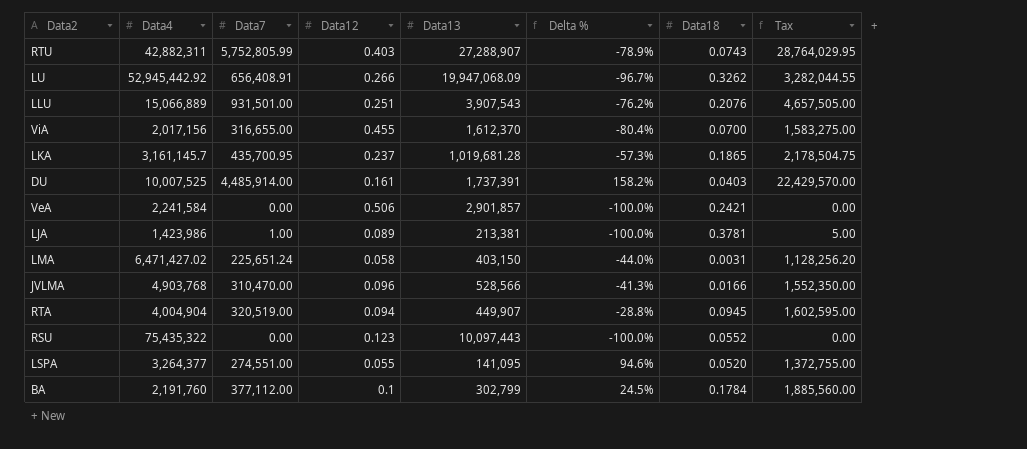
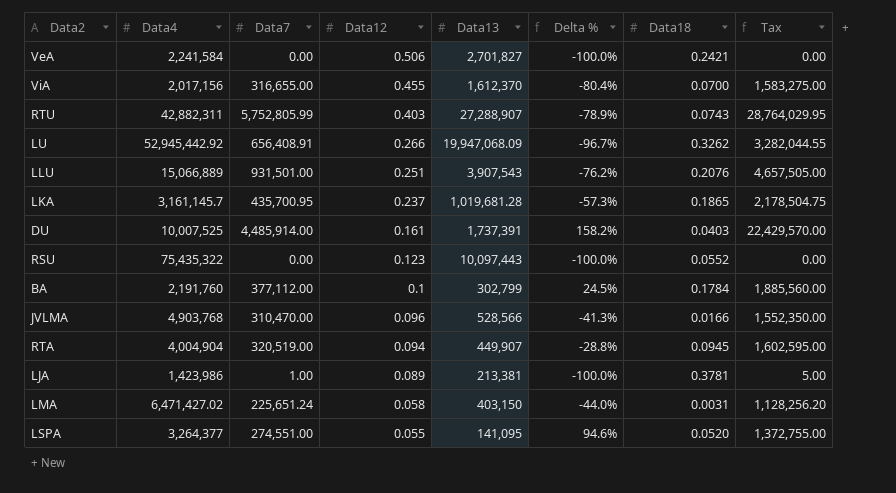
row order: none -> Data12 descending
VeA | Data13: 2,901,857 -> 2,701,827

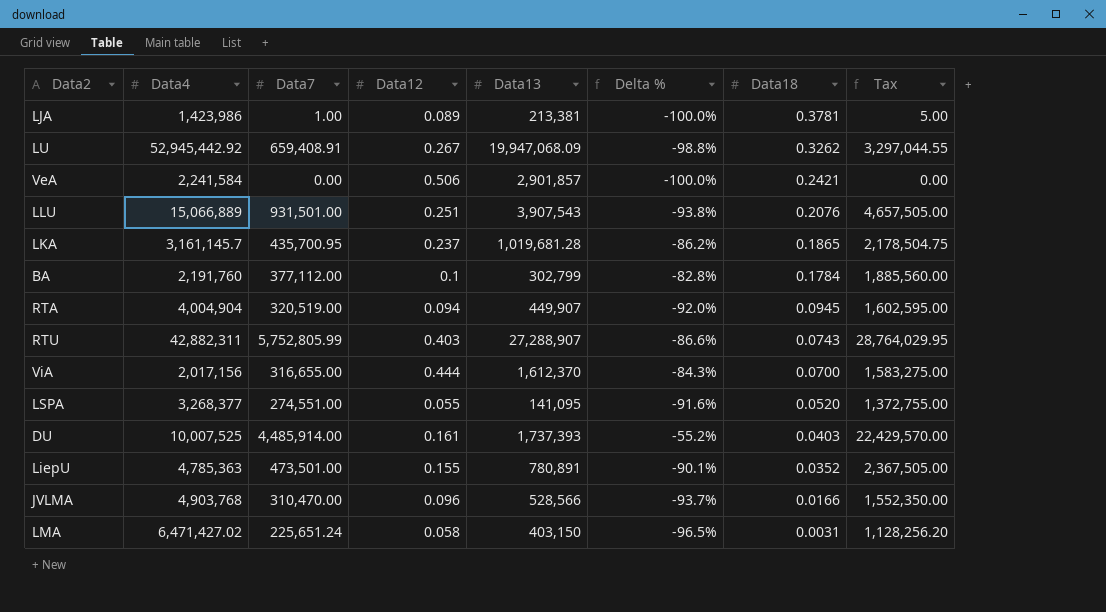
row order: Data12 descending -> Data18 descending
column Delta % | formula: ([Data7] - [Data13]) / [Data13] -> ([Data7] - [Data4]) / [Data4]
row RSU: 75,435,322 | 0.00 | 0.123 | 10,097,443 | -100.0% | 0.0552 | 0.00 -> none
LU | Data7: 656,408.91 -> 659,408.91
LU | Data12: 0.266 -> 0.267
LU | Tax: 3,282,044.55 -> 3,297,044.55
VeA | Data13: 2,701,827 -> 2,901,857
ViA | Data12: 0.455 -> 0.444
LSPA | Data4: 3,264,377 -> 3,268,377
DU | Data13: 1,737,391 -> 1,737,393
row LiepU: none -> 4,785,363 | 473,501.00 | 0.155 | 780,891 | -90.1% | 0.0352 | 2,367,505.00

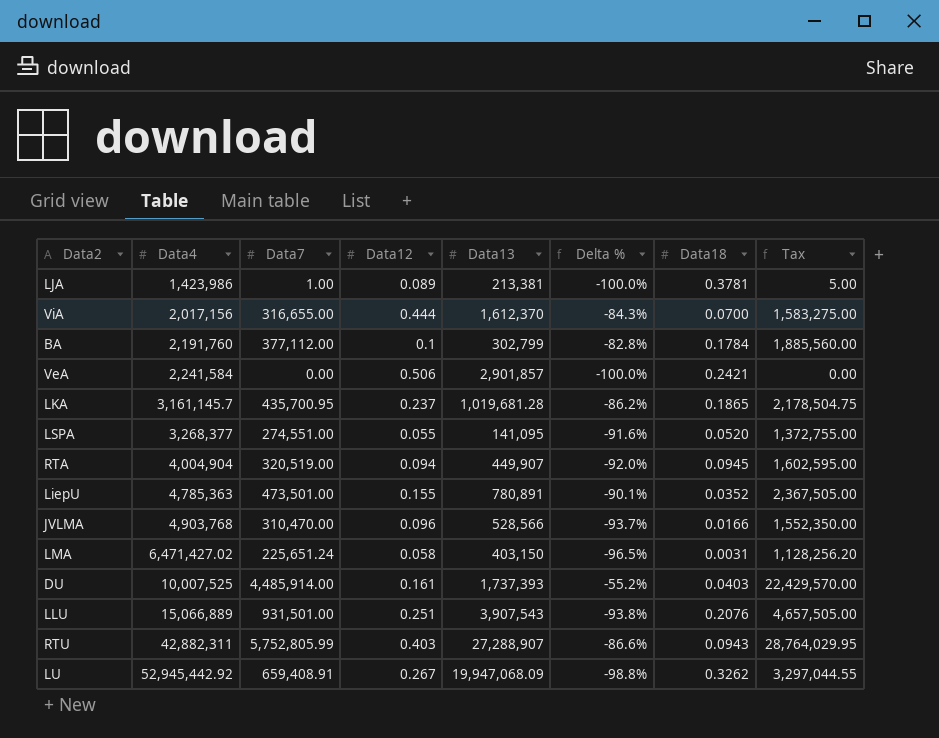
row order: Data18 descending -> Data4 ascending
RTU | Data18: 0.0743 -> 0.0943

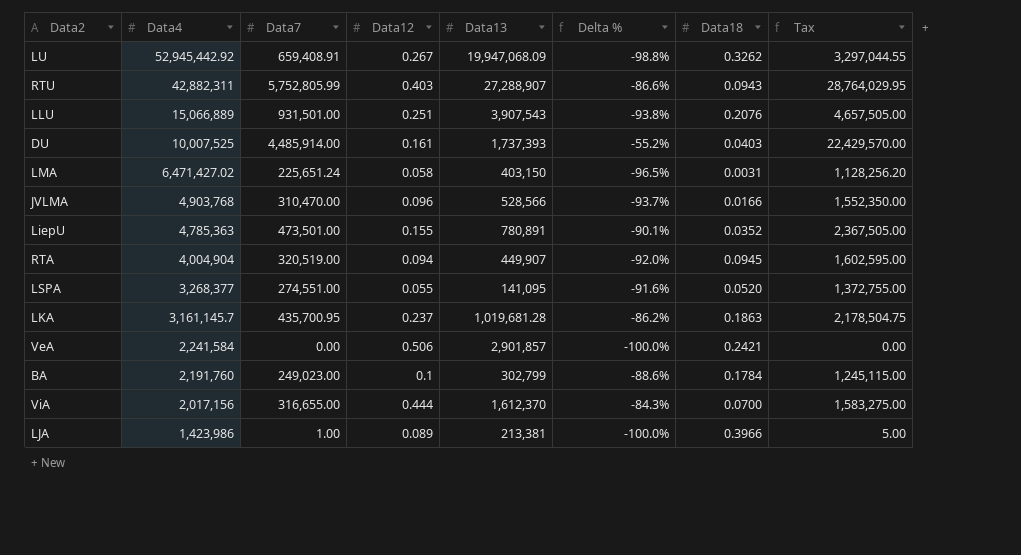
row order: Data4 ascending -> Data4 descending
LKA | Data18: 0.1865 -> 0.1863
BA | Data7: 377,112.00 -> 249,023.00
BA | Delta %: -82.8% -> -88.6%
BA | Tax: 1,885,560.00 -> 1,245,115.00
LJA | Data18: 0.3781 -> 0.3966

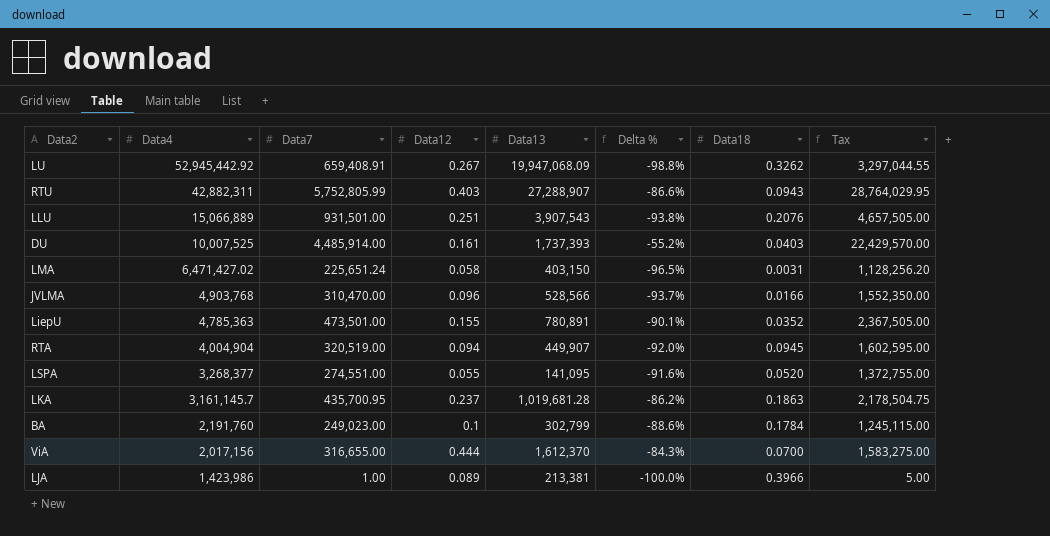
row VeA: 2,241,584 | 0.00 | 0.506 | 2,901,857 | -100.0% | 0.2421 | 0.00 -> none

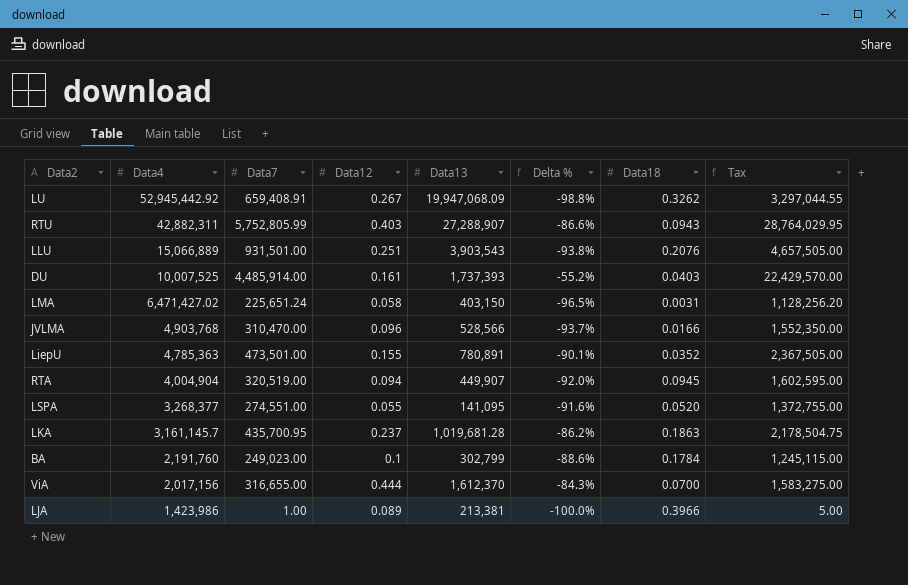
LLU | Data13: 3,907,543 -> 3,903,543

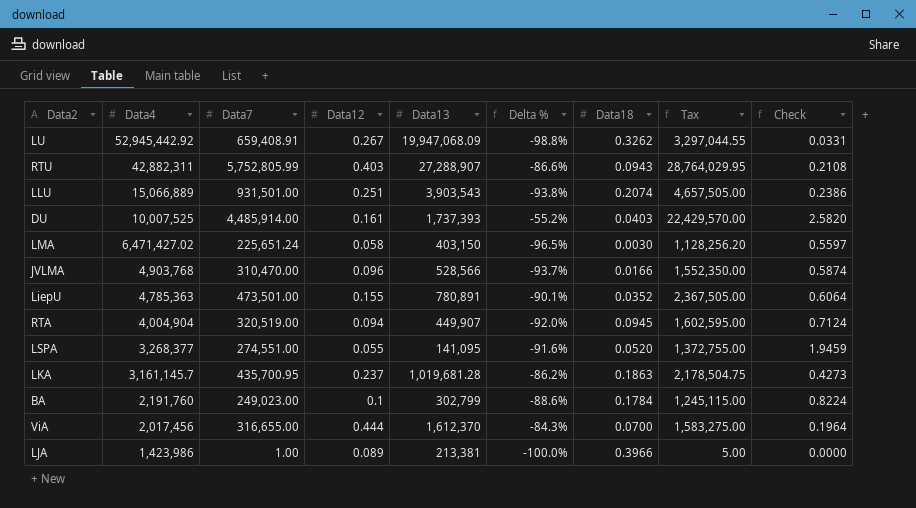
column Check | formula: none -> [Data7] / [Data13]
LLU | Data18: 0.2076 -> 0.2074
LMA | Data18: 0.0031 -> 0.0030
ViA | Data4: 2,017,156 -> 2,017,456

